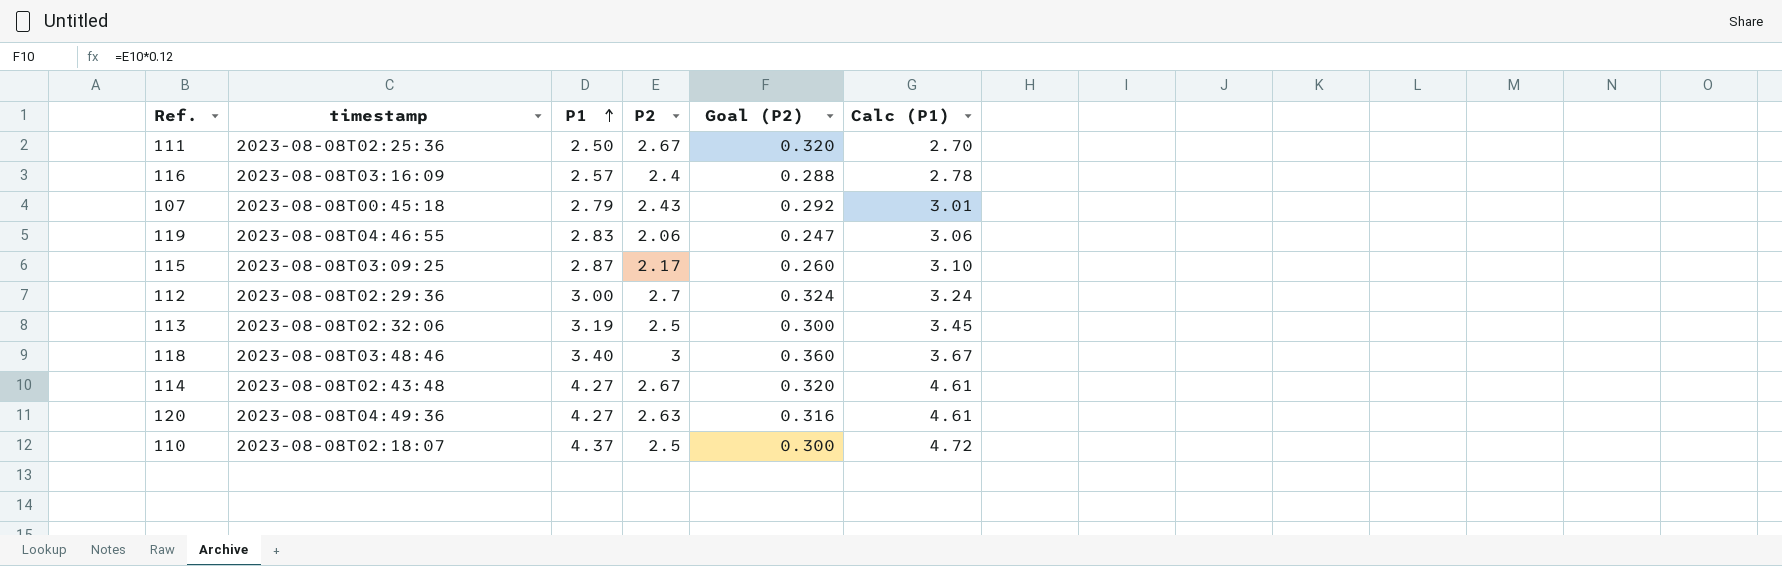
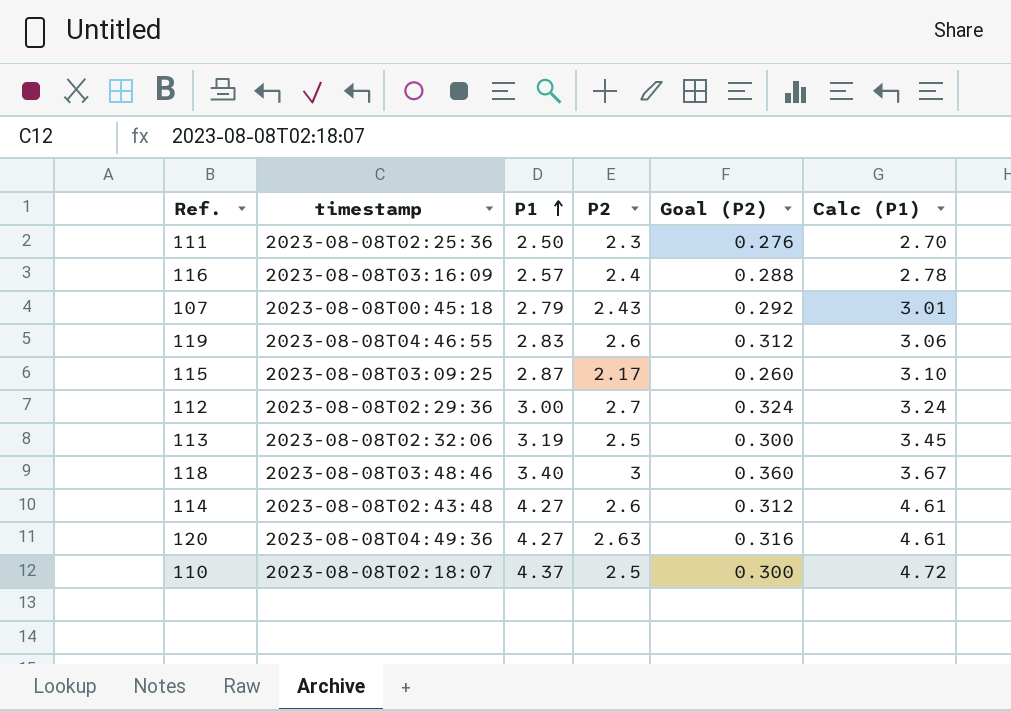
111 | P2: 2.67 -> 2.3
111 | Goal (P2): 0.320 -> 0.276
119 | P2: 2.06 -> 2.6
119 | Goal (P2): 0.247 -> 0.312
114 | P2: 2.67 -> 2.6
114 | Goal (P2): 0.320 -> 0.312

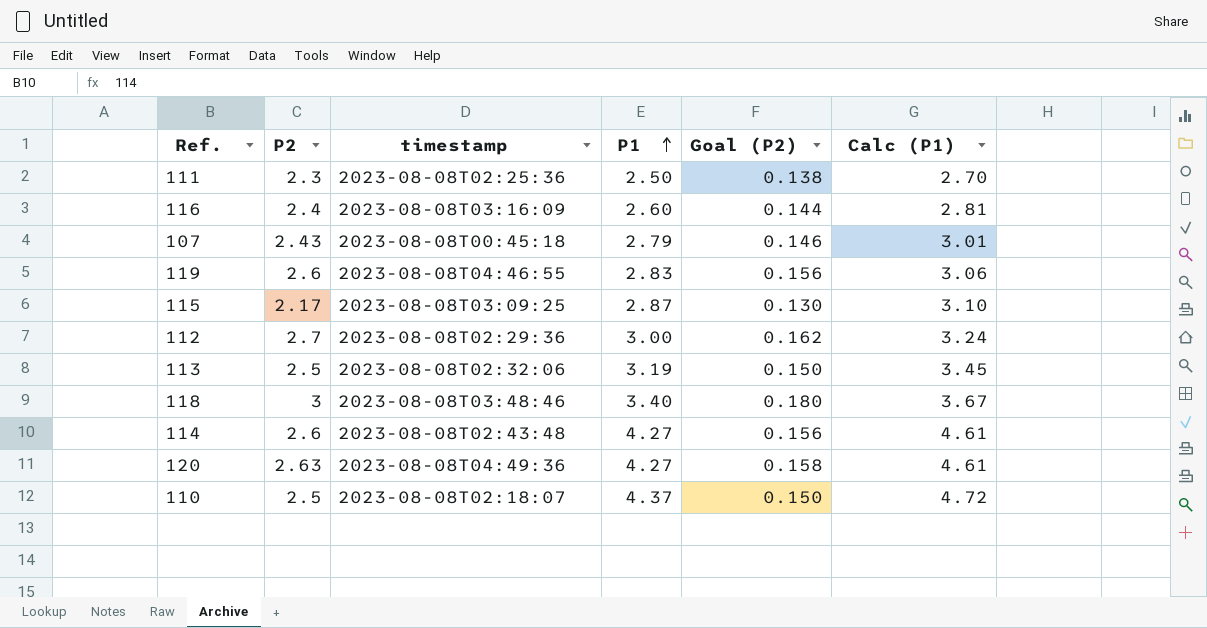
column P2 | position: 4 -> 2
column Goal (P2) | formula: [P2] * 0.12 -> [P2] * 0.06
116 | P1: 2.57 -> 2.60
116 | Calc (P1): 2.78 -> 2.81

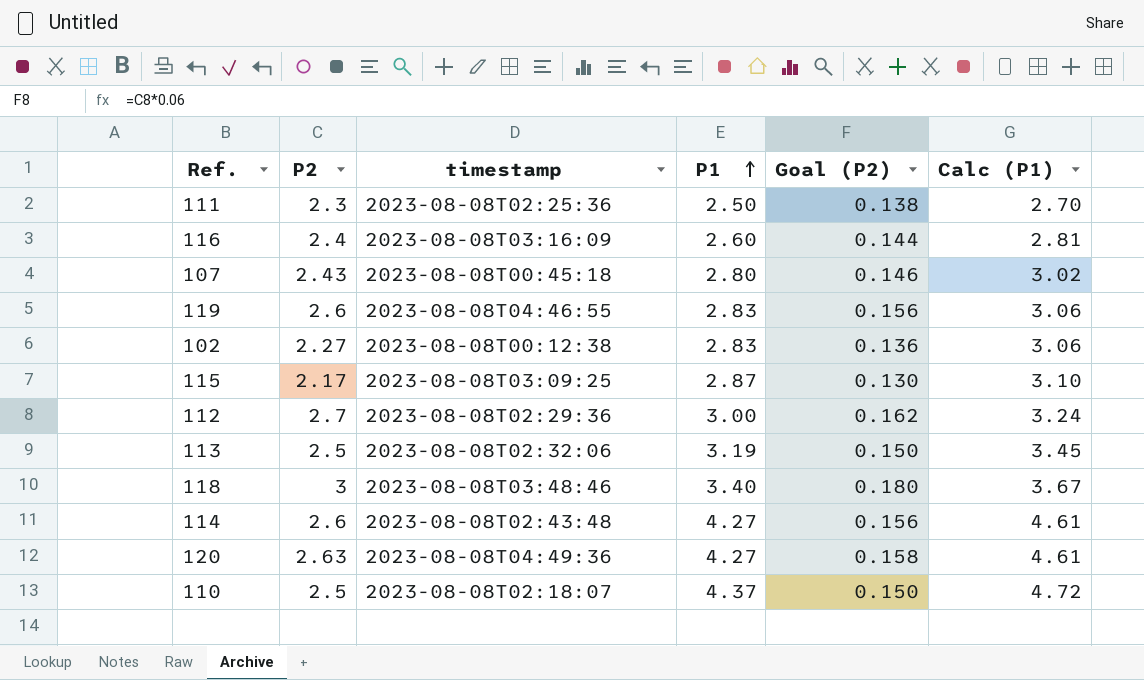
107 | P1: 2.79 -> 2.80
107 | Calc (P1): 3.01 -> 3.02
row 102: none -> 2.27 | 2023-08-08T00:12:38 | 2.83 | 0.136 | 3.06

